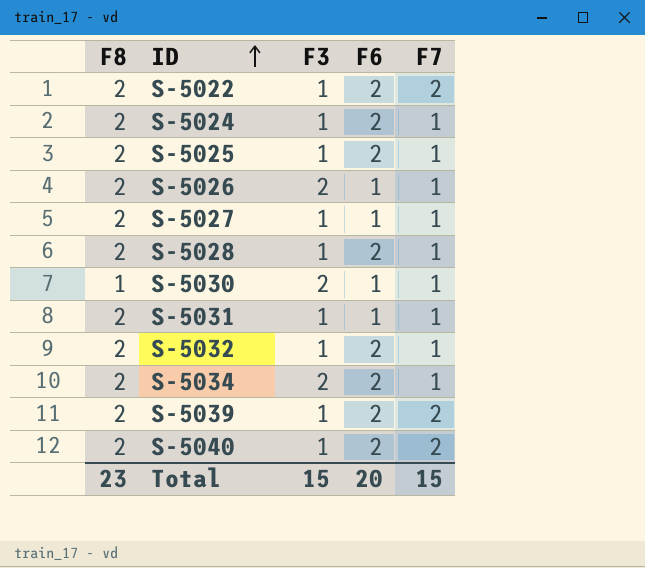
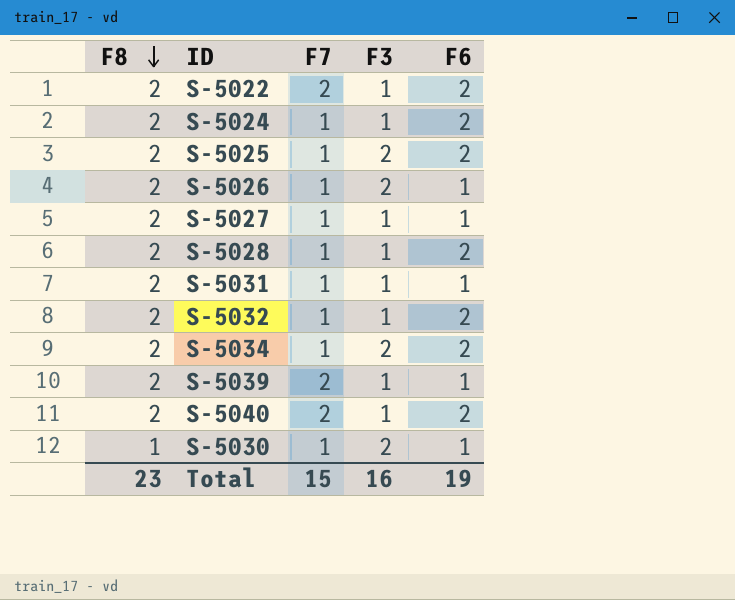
row order: ID ascending -> F8 descending
column F7 | position: 5 -> 3
S-5025 | F3: 1 -> 2
S-5039 | F6: 2 -> 1
Total | F3: 15 -> 16
Total | F6: 20 -> 19

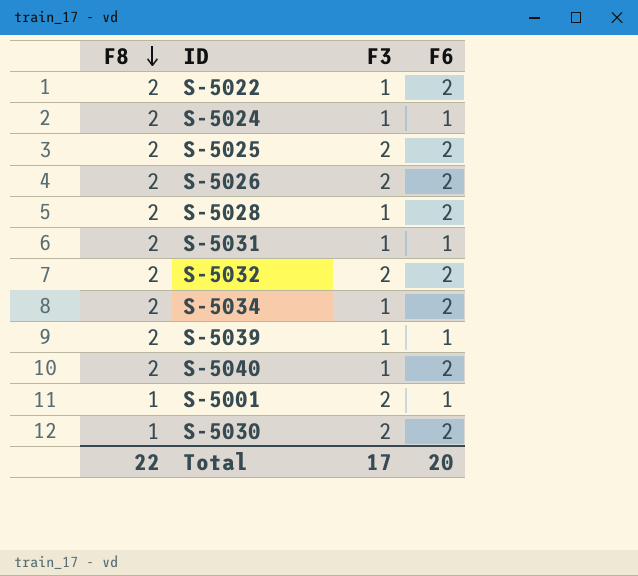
column F7 | position: 3 -> none
row S-5027: 2 | 1 | 1 | 1 -> none
S-5024 | F6: 2 -> 1
S-5026 | F6: 1 -> 2
S-5032 | F3: 1 -> 2
S-5034 | F3: 2 -> 1
row S-5001: none -> 1 | 2 | 1
S-5030 | F6: 1 -> 2
Total | F8: 23 -> 22
Total | F3: 16 -> 17
Total | F6: 19 -> 20

